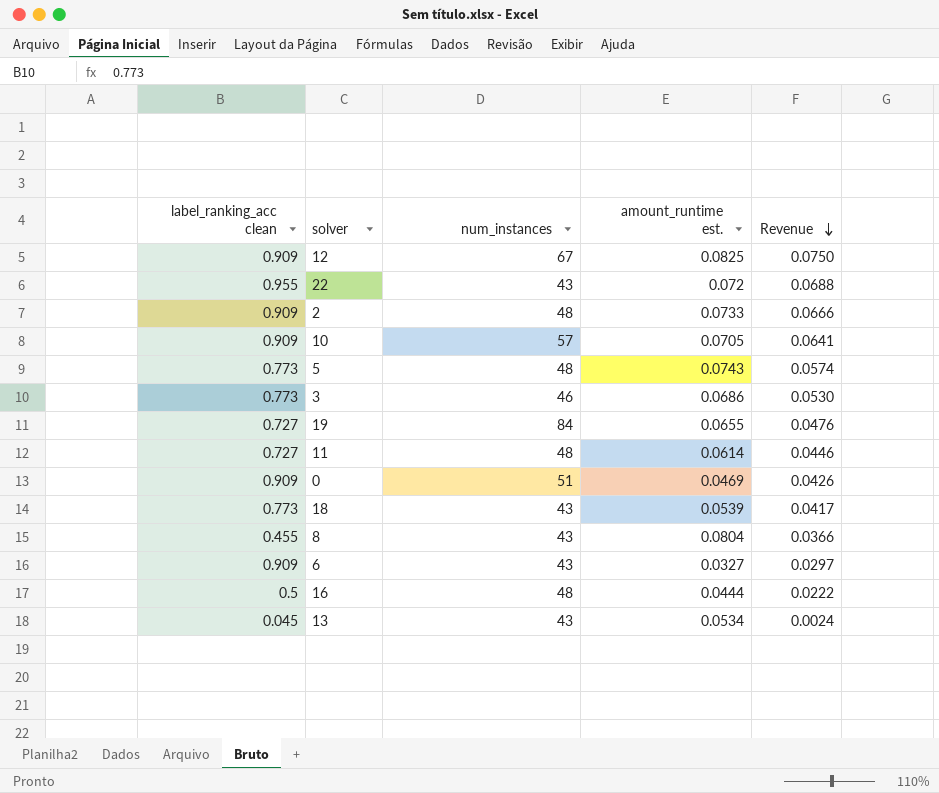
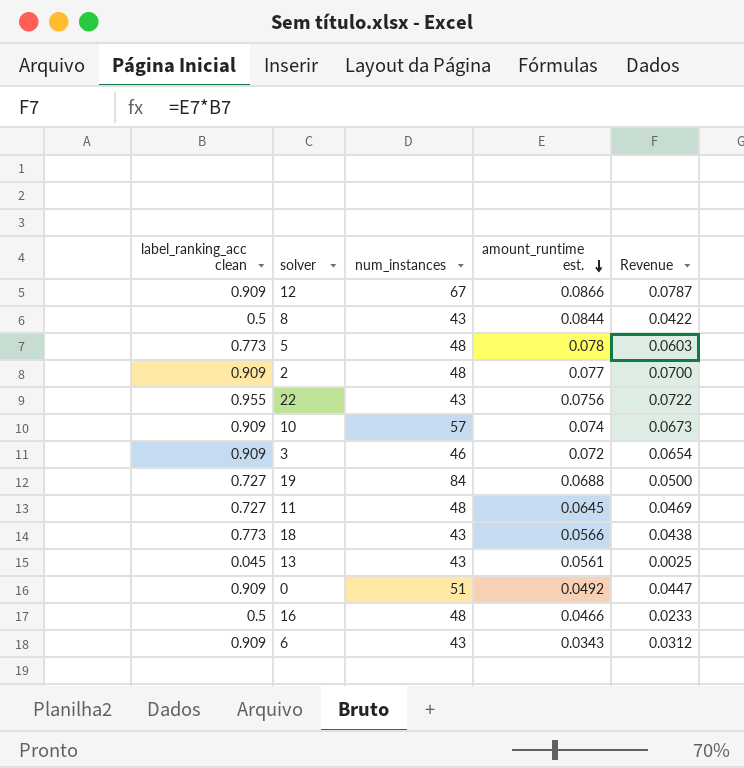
row order: Revenue descending -> amount_runtime est. descending
12 | amount_runtime est.: 0.0825 -> 0.0866
12 | Revenue: 0.0750 -> 0.0787
8 | label_ranking_acc clean: 0.455 -> 0.5
8 | amount_runtime est.: 0.0804 -> 0.0844
8 | Revenue: 0.0366 -> 0.0422
5 | amount_runtime est.: 0.0743 -> 0.078
5 | Revenue: 0.0574 -> 0.0603
2 | amount_runtime est.: 0.0733 -> 0.077
2 | Revenue: 0.0666 -> 0.0700
22 | amount_runtime est.: 0.072 -> 0.0756
22 | Revenue: 0.0688 -> 0.0722
10 | amount_runtime est.: 0.0705 -> 0.074
10 | Revenue: 0.0641 -> 0.0673
3 | label_ranking_acc clean: 0.773 -> 0.909
3 | amount_runtime est.: 0.0686 -> 0.072
3 | Revenue: 0.0530 -> 0.0654
19 | amount_runtime est.: 0.0655 -> 0.0688
19 | Revenue: 0.0476 -> 0.0500
11 | amount_runtime est.: 0.0614 -> 0.0645
11 | Revenue: 0.0446 -> 0.0469
18 | amount_runtime est.: 0.0539 -> 0.0566
18 | Revenue: 0.0417 -> 0.0438
13 | amount_runtime est.: 0.0534 -> 0.0561
13 | Revenue: 0.0024 -> 0.0025
0 | amount_runtime est.: 0.0469 -> 0.0492
0 | Revenue: 0.0426 -> 0.0447
16 | amount_runtime est.: 0.0444 -> 0.0466
16 | Revenue: 0.0222 -> 0.0233
6 | amount_runtime est.: 0.0327 -> 0.0343
6 | Revenue: 0.0297 -> 0.0312

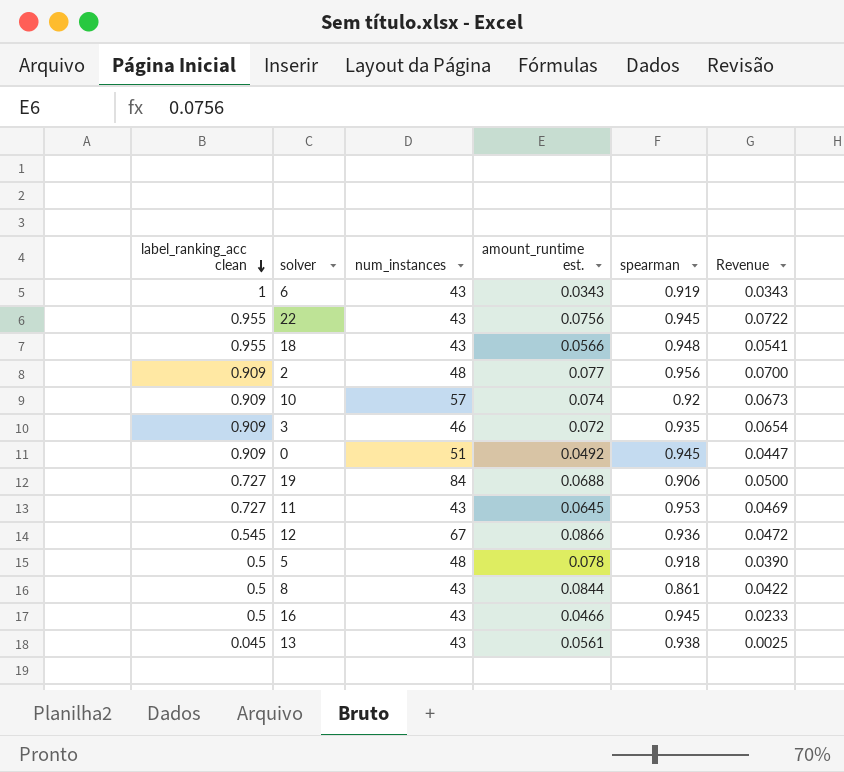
row order: amount_runtime est. descending -> label_ranking_acc clean descending
column spearman | position: none -> 5
6 | label_ranking_acc clean: 0.909 -> 1
6 | Revenue: 0.0312 -> 0.0343
18 | label_ranking_acc clean: 0.773 -> 0.955
18 | Revenue: 0.0438 -> 0.0541
11 | num_instances: 48 -> 43
12 | label_ranking_acc clean: 0.909 -> 0.545
12 | Revenue: 0.0787 -> 0.0472
5 | label_ranking_acc clean: 0.773 -> 0.5
5 | Revenue: 0.0603 -> 0.0390
16 | num_instances: 48 -> 43

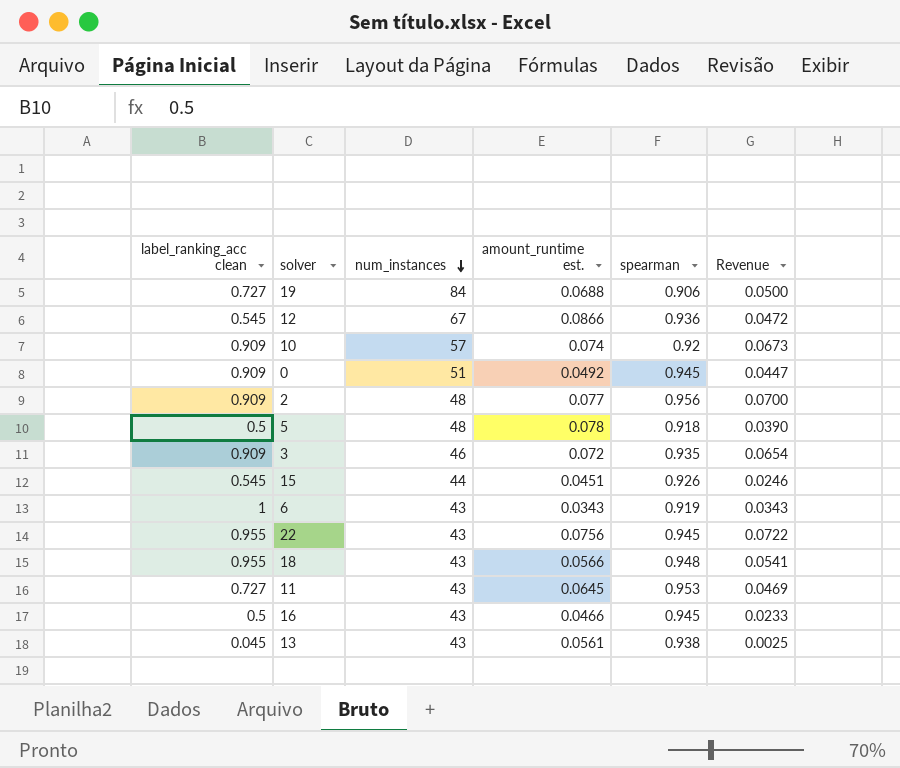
row order: label_ranking_acc clean descending -> num_instances descending
row 8: 0.5 | 43 | 0.0844 | 0.861 | 0.0422 -> none
row 15: none -> 0.545 | 44 | 0.0451 | 0.926 | 0.0246

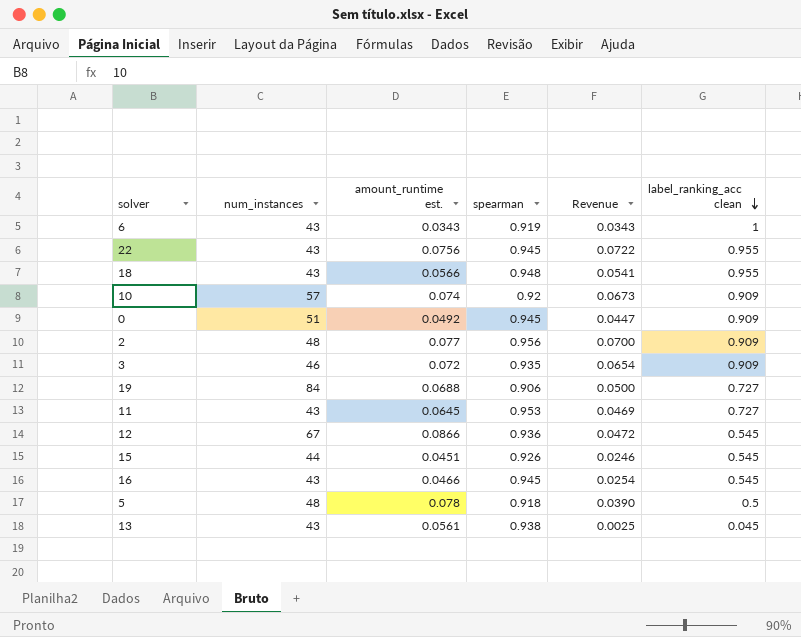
row order: num_instances descending -> label_ranking_acc clean descending
column label_ranking_acc clean | position: 1 -> 6
16 | Revenue: 0.0233 -> 0.0254
16 | label_ranking_acc clean: 0.5 -> 0.545

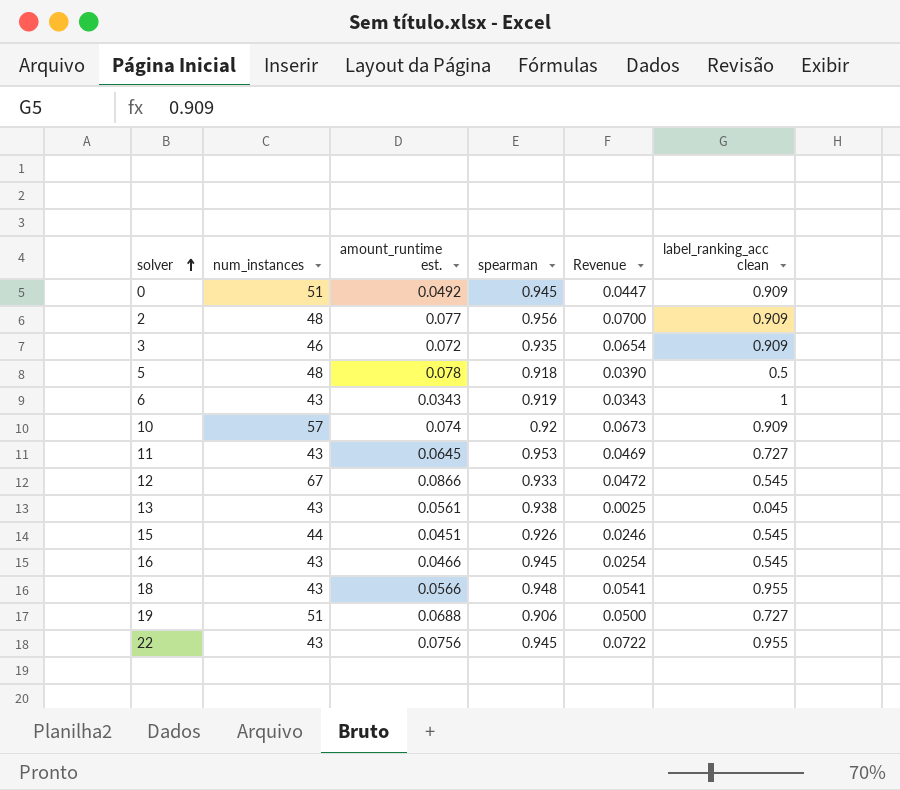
row order: label_ranking_acc clean descending -> solver ascending
12 | spearman: 0.936 -> 0.933
19 | num_instances: 84 -> 51

